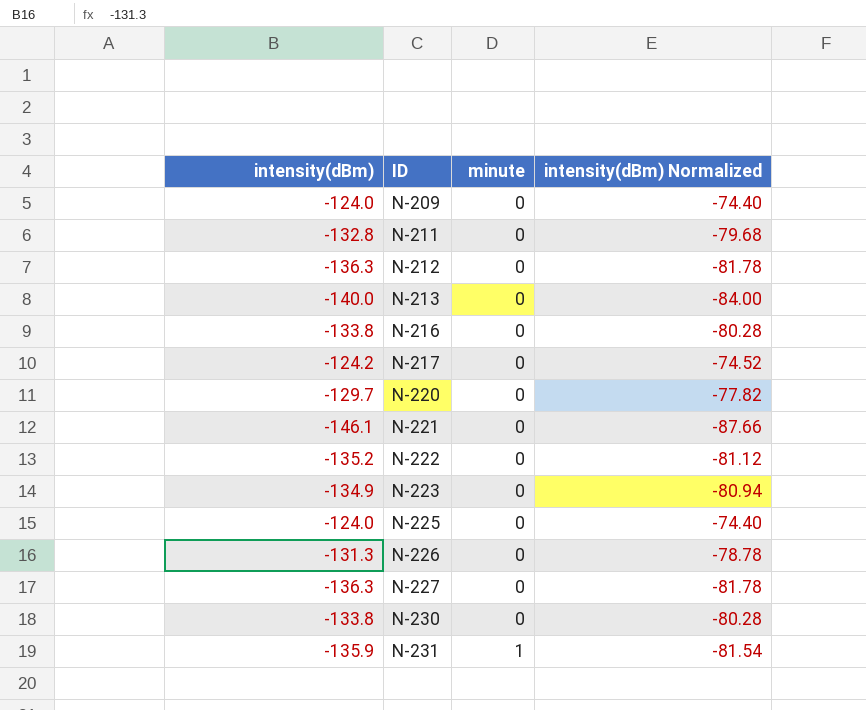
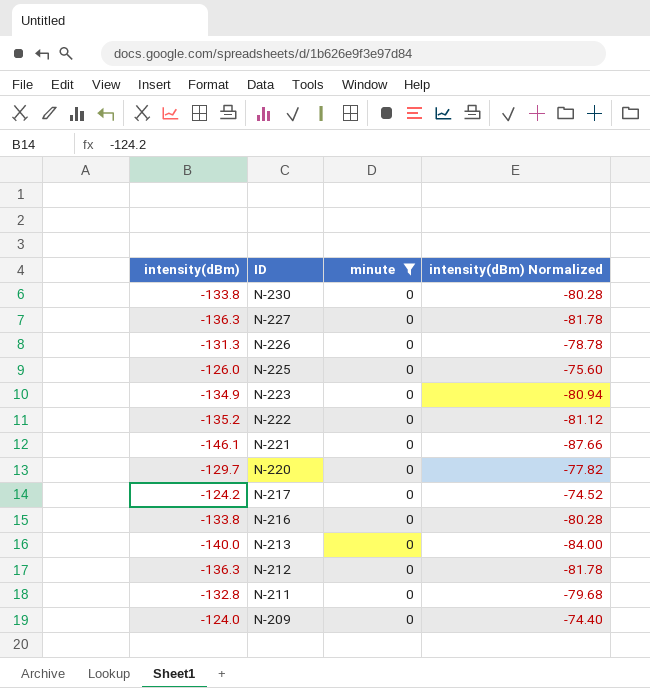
filter: none -> minute = 0
row order: ID ascending -> ID descending
N-225 | intensity(dBm): -124.0 -> -126.0
N-225 | intensity(dBm) Normalized: -74.40 -> -75.60

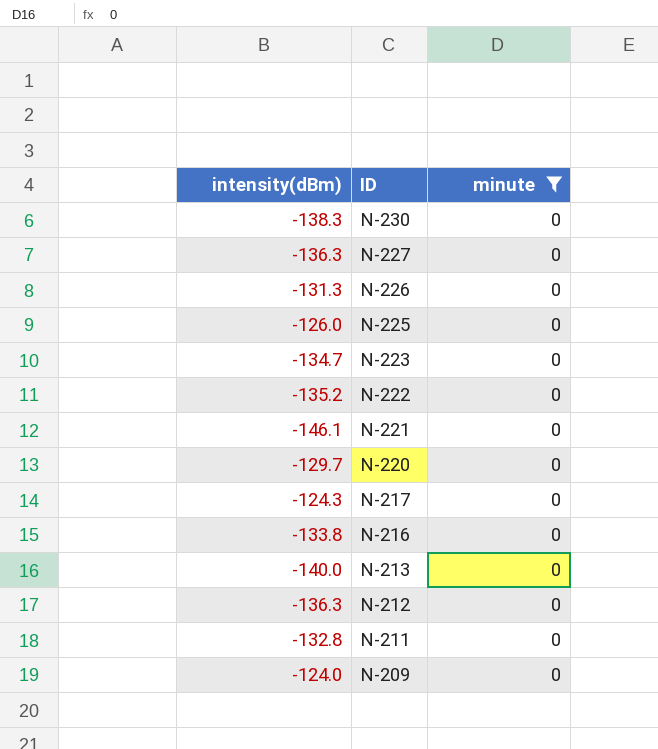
column intensity(dBm) Normalized | formula: [intensity(dBm)] * 0.6 -> none
N-230 | intensity(dBm): -133.8 -> -138.3
N-223 | intensity(dBm): -134.9 -> -134.7
N-217 | intensity(dBm): -124.2 -> -124.3

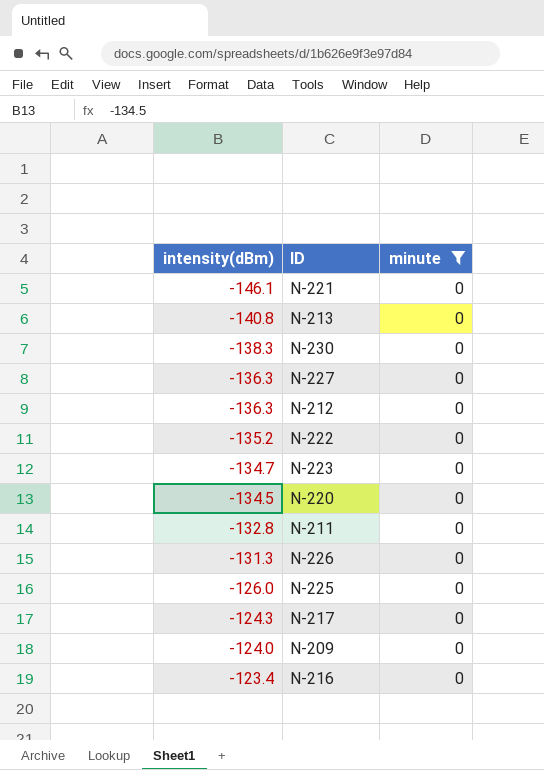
row order: ID descending -> intensity(dBm) ascending
N-213 | intensity(dBm): -140.0 -> -140.8
N-220 | intensity(dBm): -129.7 -> -134.5
N-216 | intensity(dBm): -133.8 -> -123.4

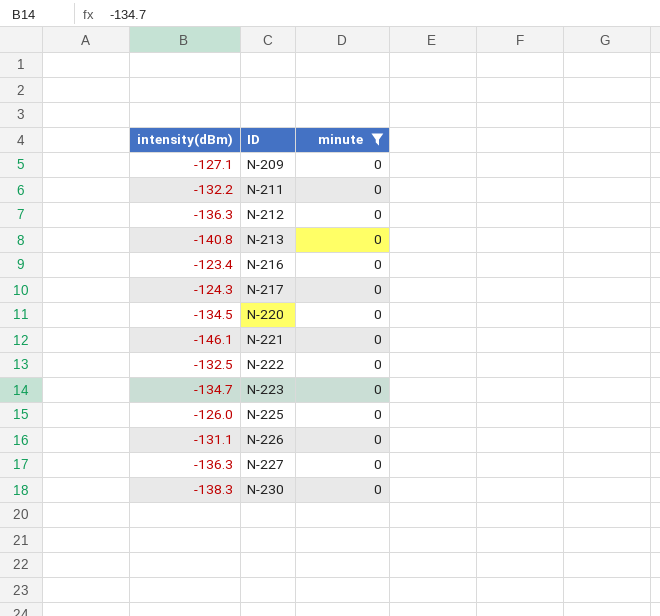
row order: intensity(dBm) ascending -> ID ascending
N-209 | intensity(dBm): -124.0 -> -127.1
N-211 | intensity(dBm): -132.8 -> -132.2
N-222 | intensity(dBm): -135.2 -> -132.5
N-226 | intensity(dBm): -131.3 -> -131.1

